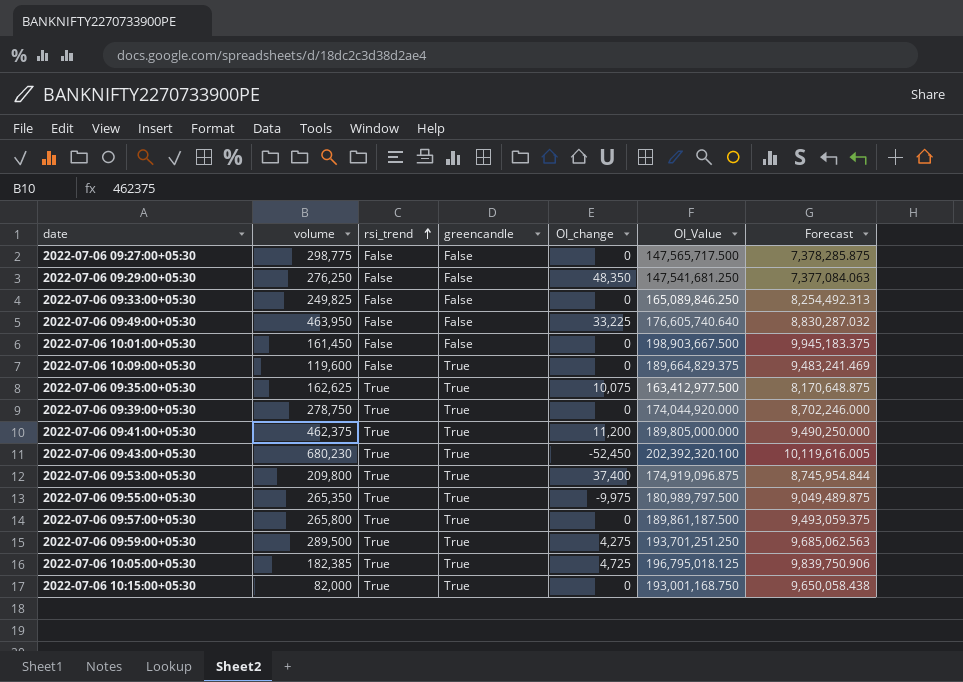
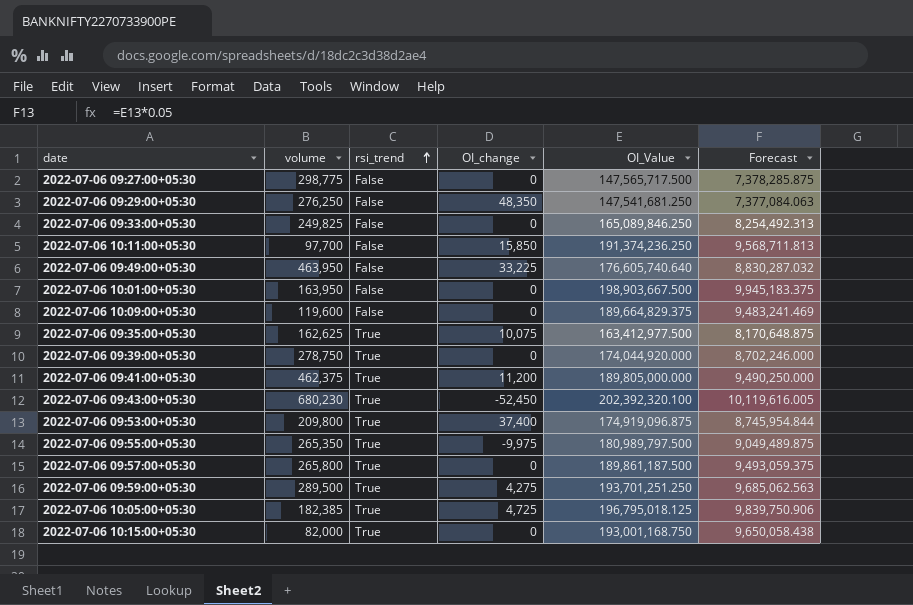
column greencandle | position: 4 -> none
row 2022-07-06 10:11:00+05:30: none -> 97,700 | False | 15,850 | 191,374,236.250 | 9,568,711.813
2022-07-06 10:01:00+05:30 | volume: 161,450 -> 163,950

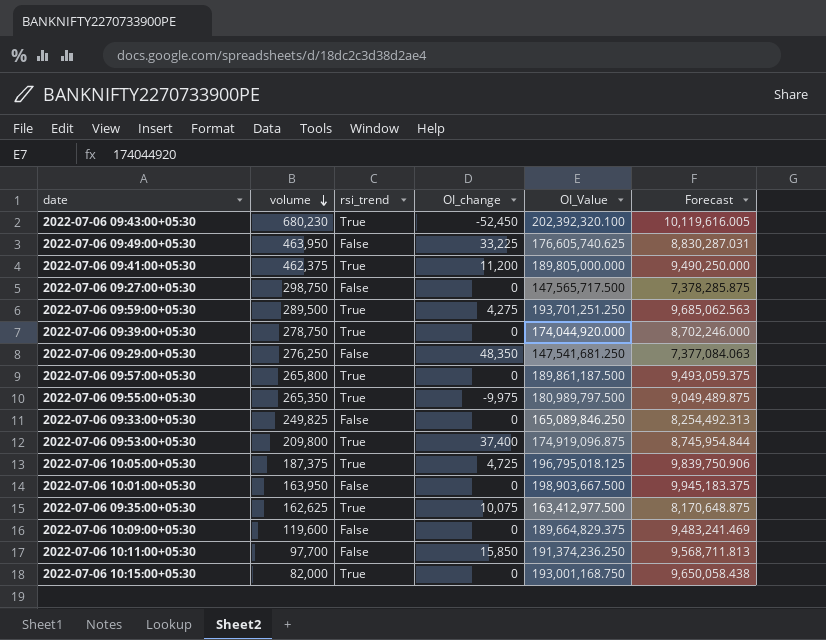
row order: rsi_trend ascending -> volume descending
2022-07-06 09:49:00+05:30 | OI_Value: 176,605,740.640 -> 176,605,740.625
2022-07-06 09:49:00+05:30 | Forecast: 8,830,287.032 -> 8,830,287.031
2022-07-06 09:27:00+05:30 | volume: 298,775 -> 298,750
2022-07-06 10:05:00+05:30 | volume: 182,385 -> 187,375

